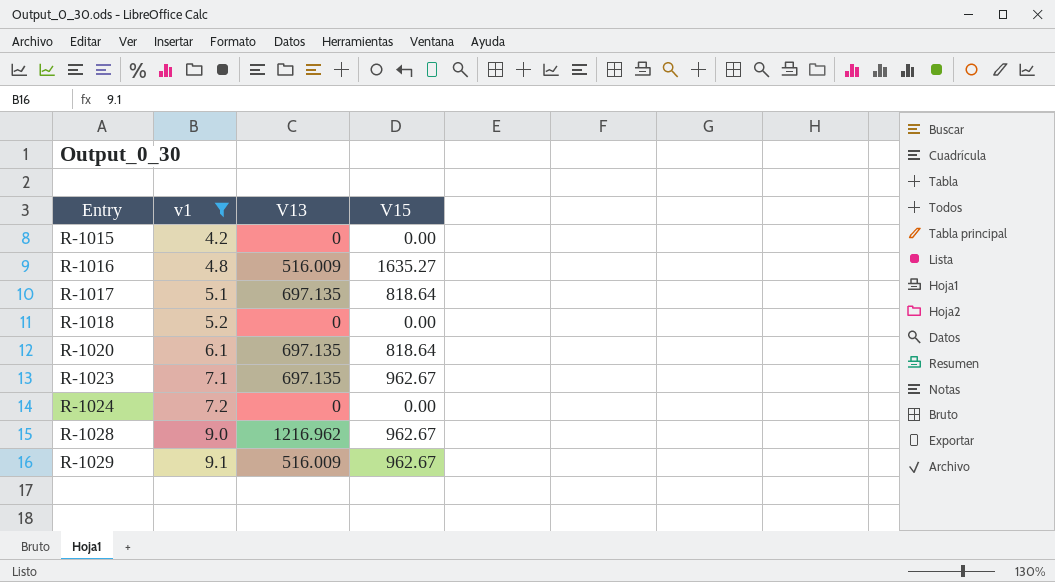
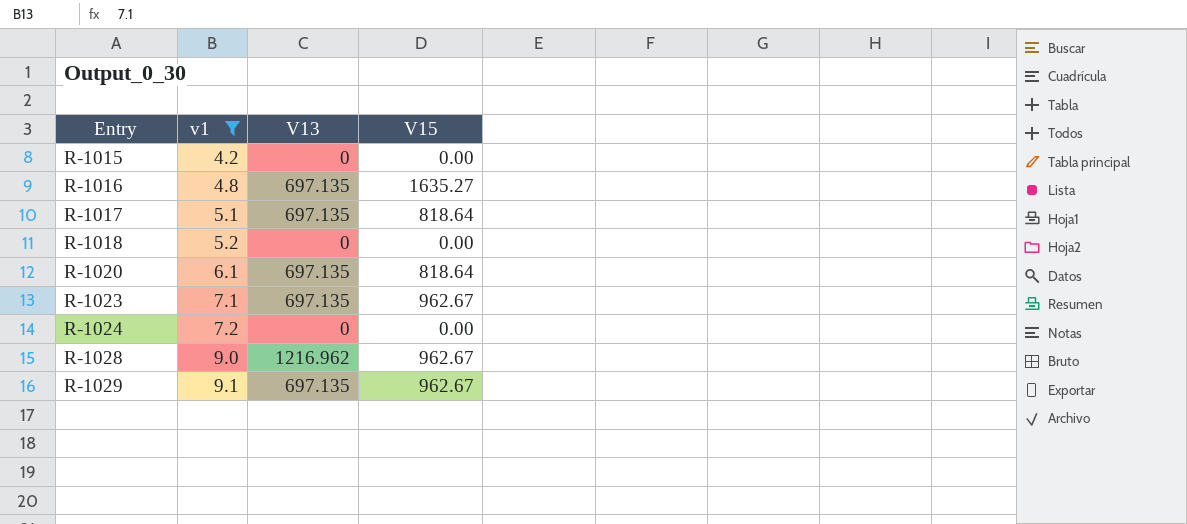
R-1016 | V13: 516.009 -> 697.135
R-1029 | V13: 516.009 -> 697.135

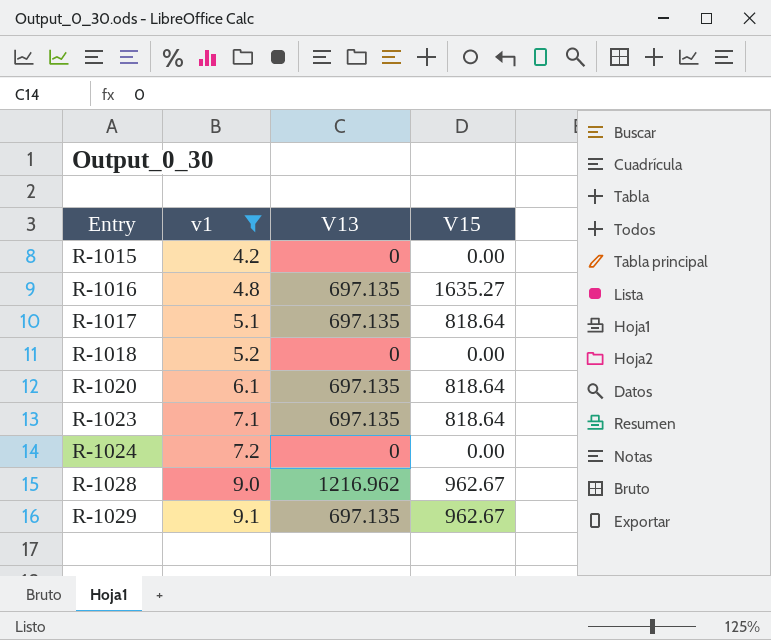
R-1023 | V15: 962.67 -> 818.64

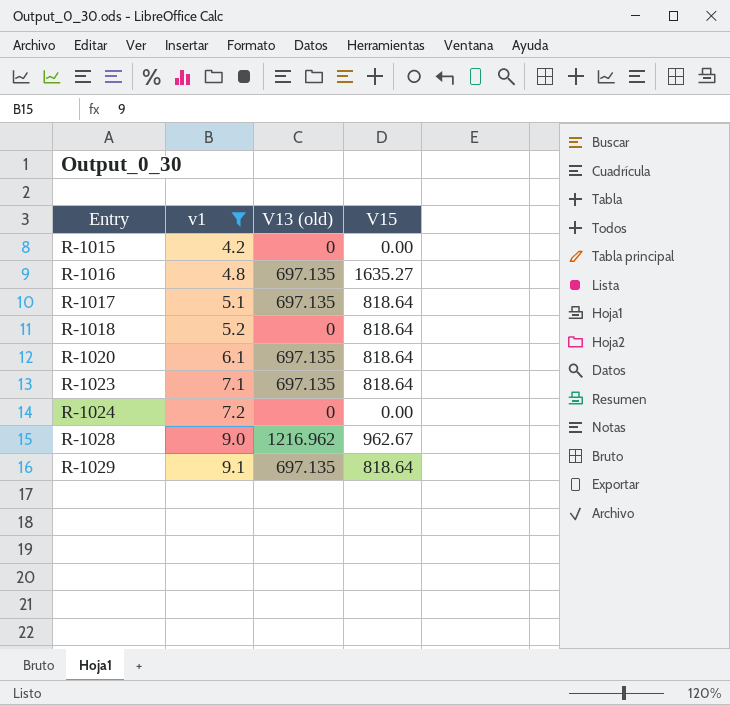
column name: V13 -> V13 (old)
R-1018 | V15: 0.00 -> 818.64
R-1029 | V15: 962.67 -> 818.64

